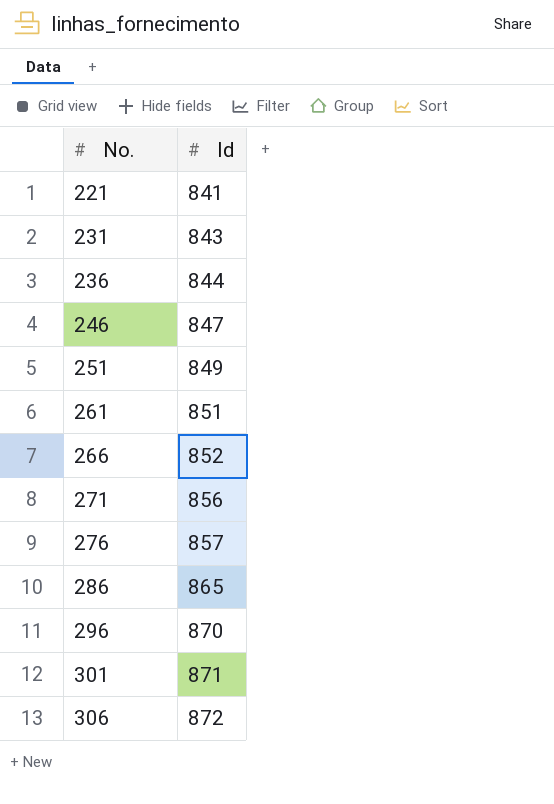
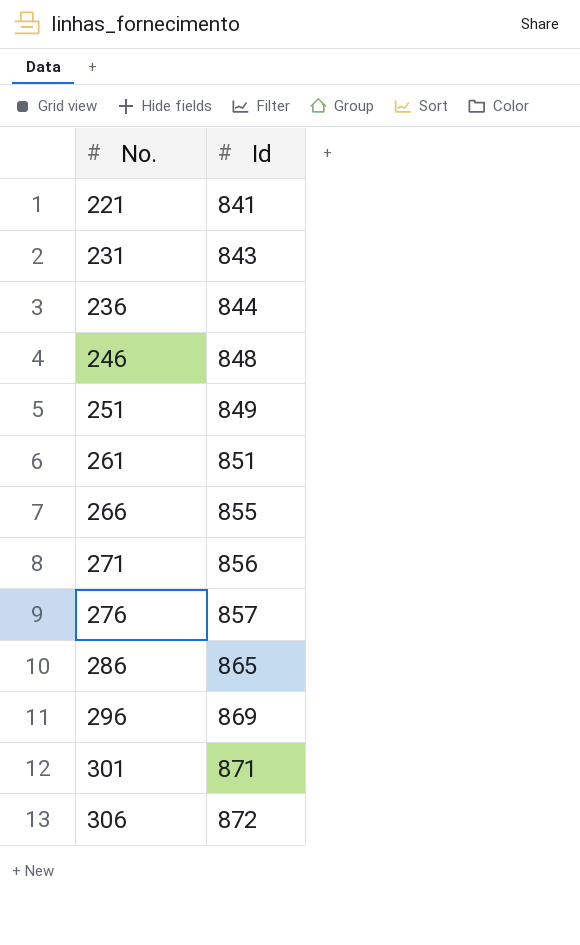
246 | Id: 847 -> 848
266 | Id: 852 -> 855
296 | Id: 870 -> 869

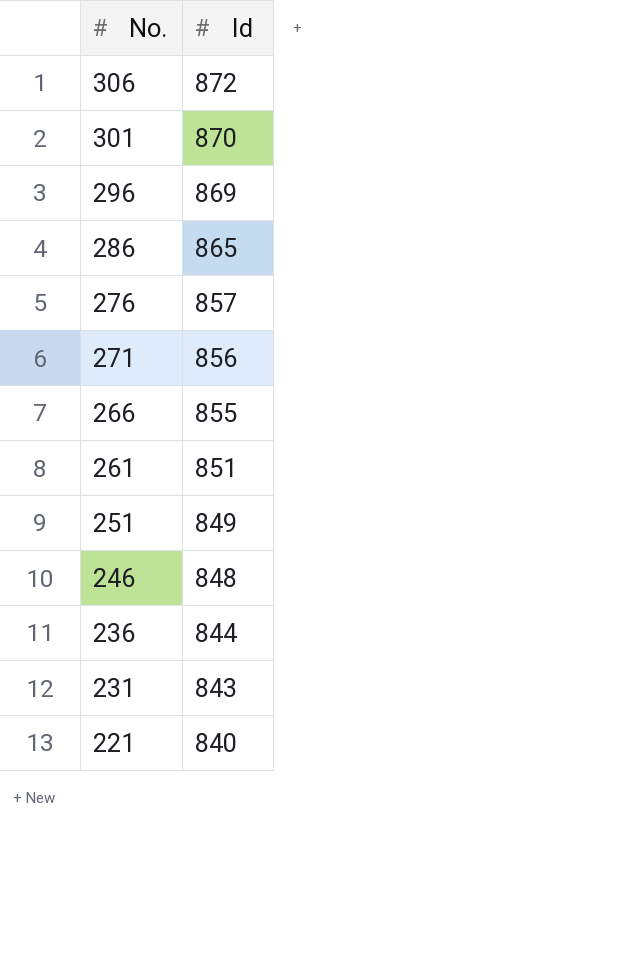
row order: No. ascending -> No. descending
301 | Id: 871 -> 870
221 | Id: 841 -> 840

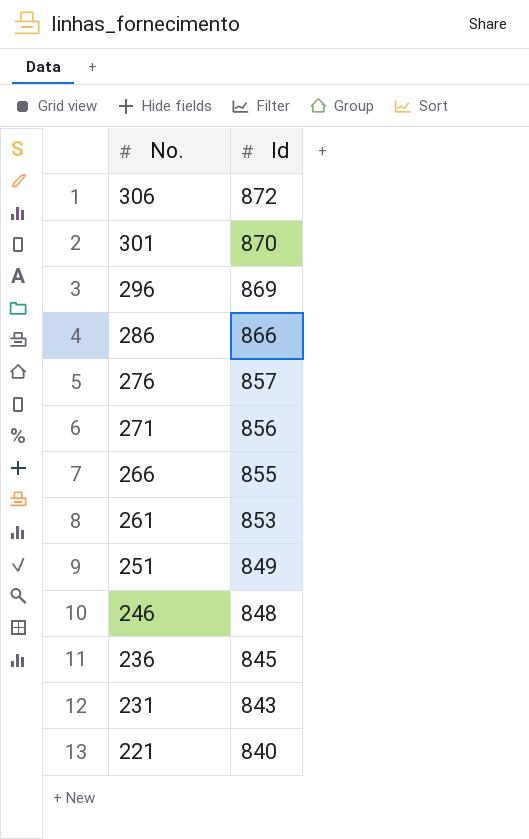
286 | Id: 865 -> 866
261 | Id: 851 -> 853
236 | Id: 844 -> 845

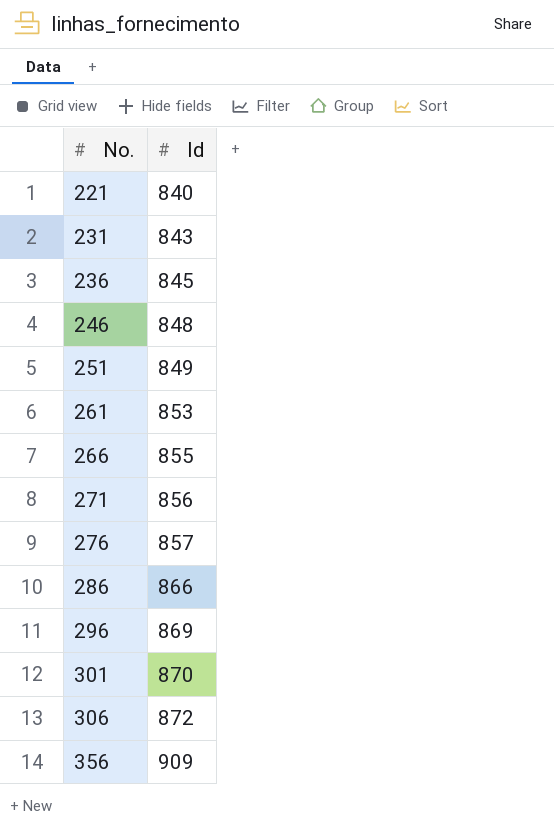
row order: No. descending -> No. ascending
row 356: none -> 909

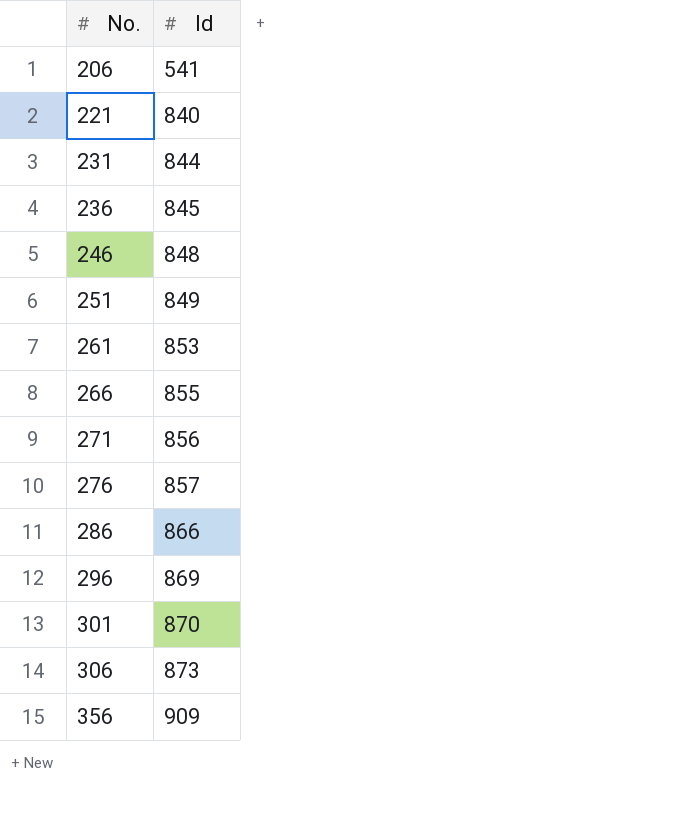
row 206: none -> 541
231 | Id: 843 -> 844
306 | Id: 872 -> 873

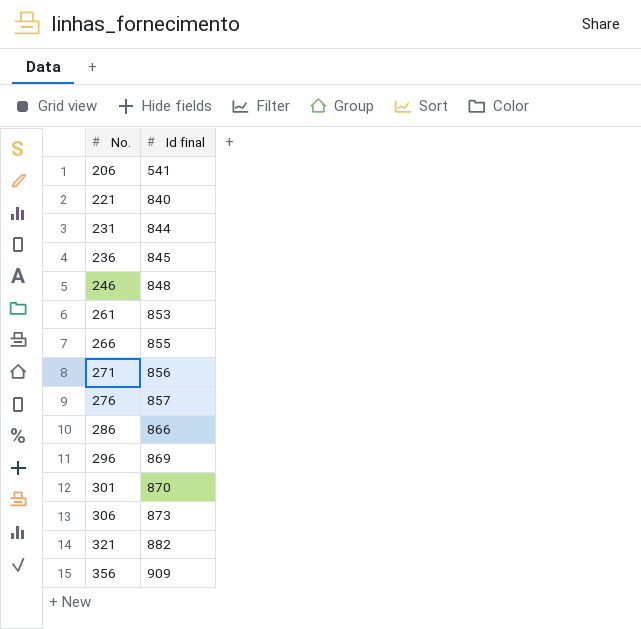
column name: Id -> Id final
row 251: 849 -> none
row 321: none -> 882

